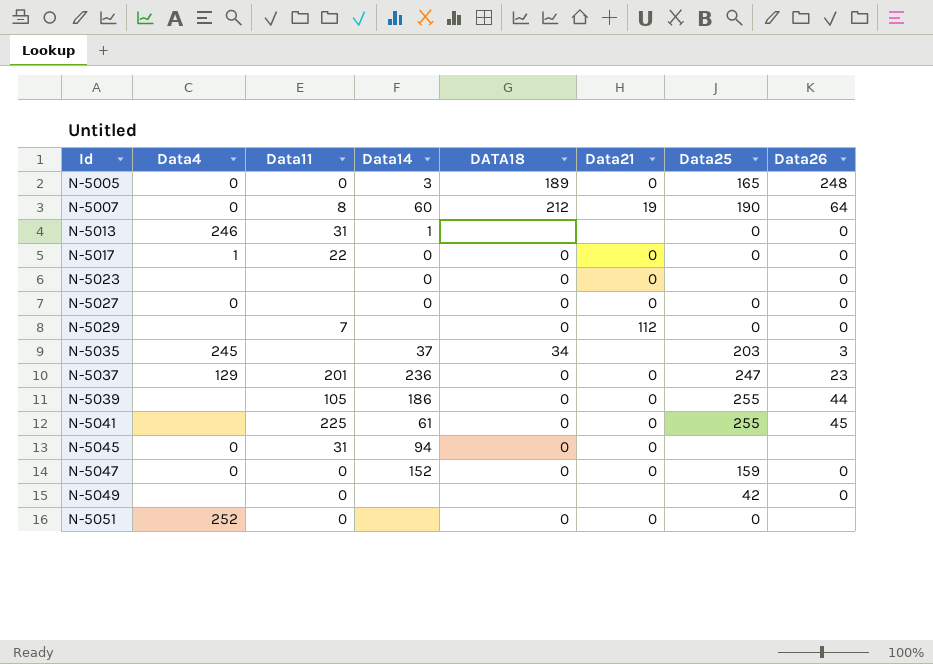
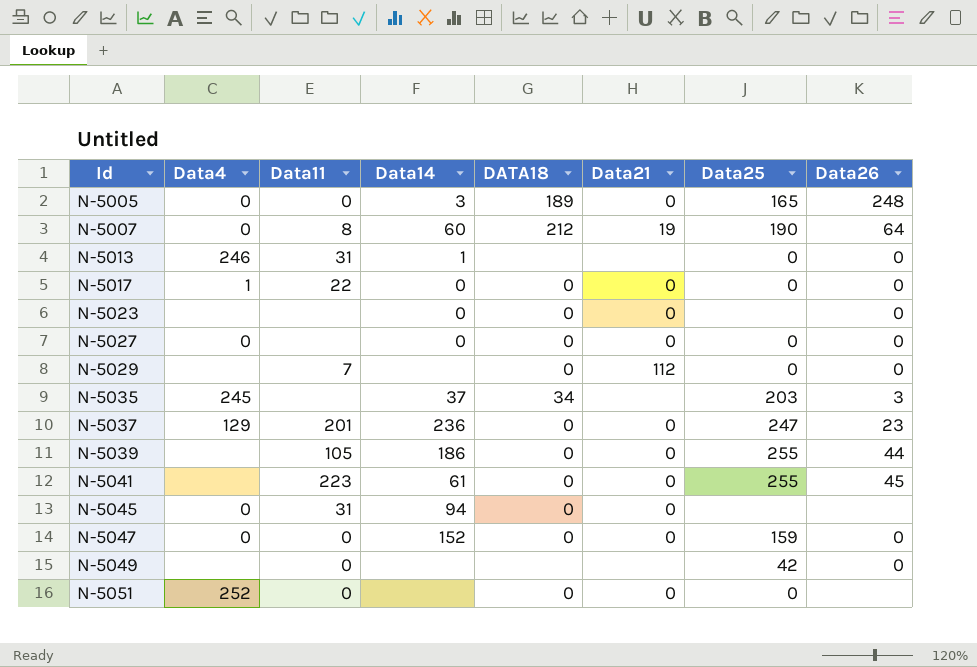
N-5041 | Data11: 225 -> 223

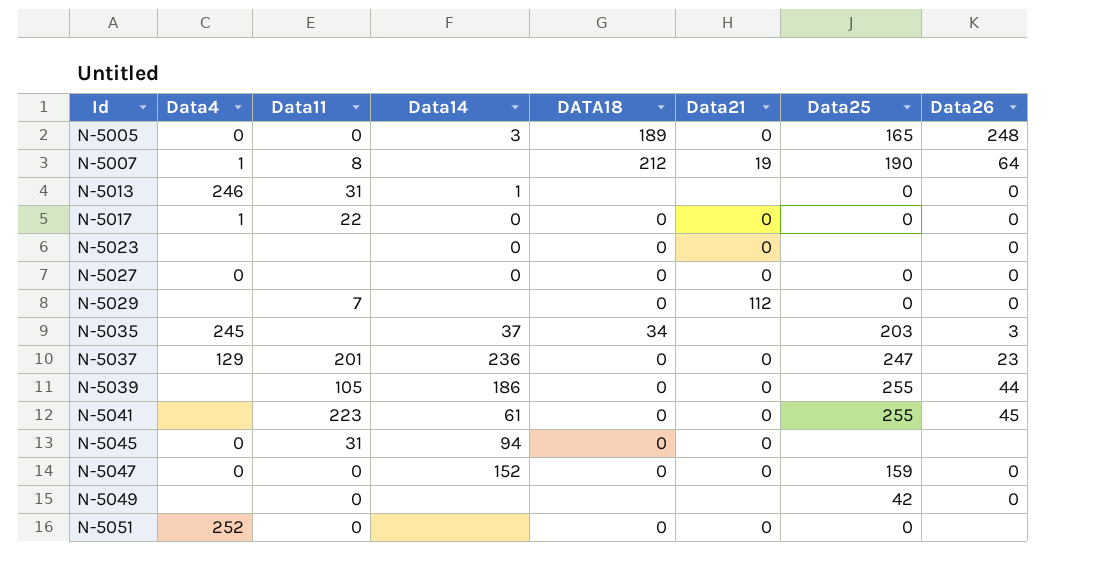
N-5007 | Data4: 0 -> 1
N-5007 | Data14: 60 -> none

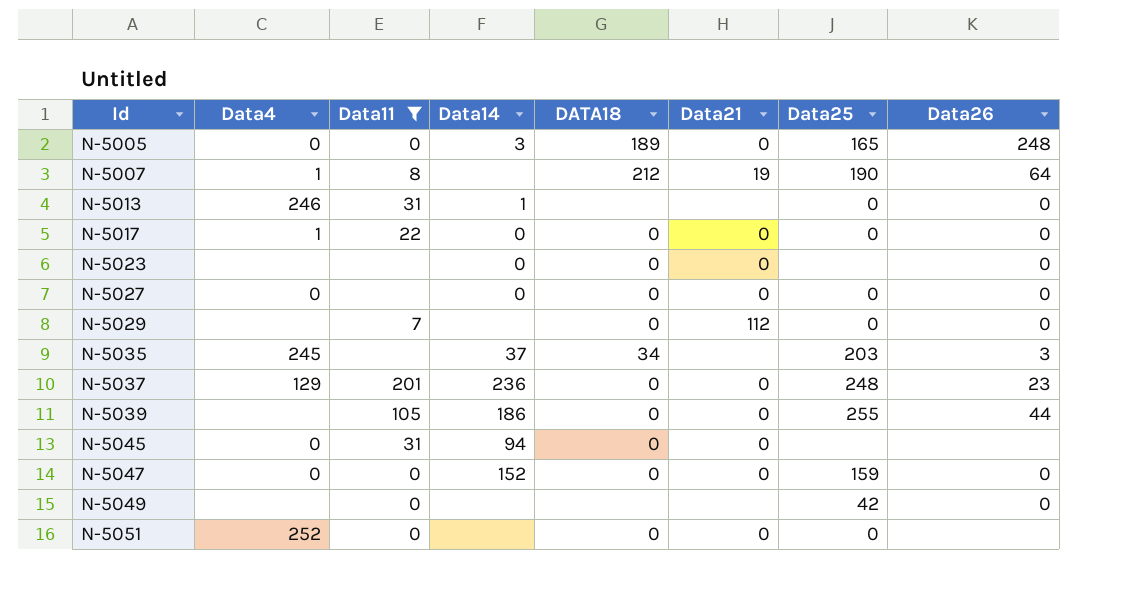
filter: none -> Data11 != 223
N-5037 | Data25: 247 -> 248

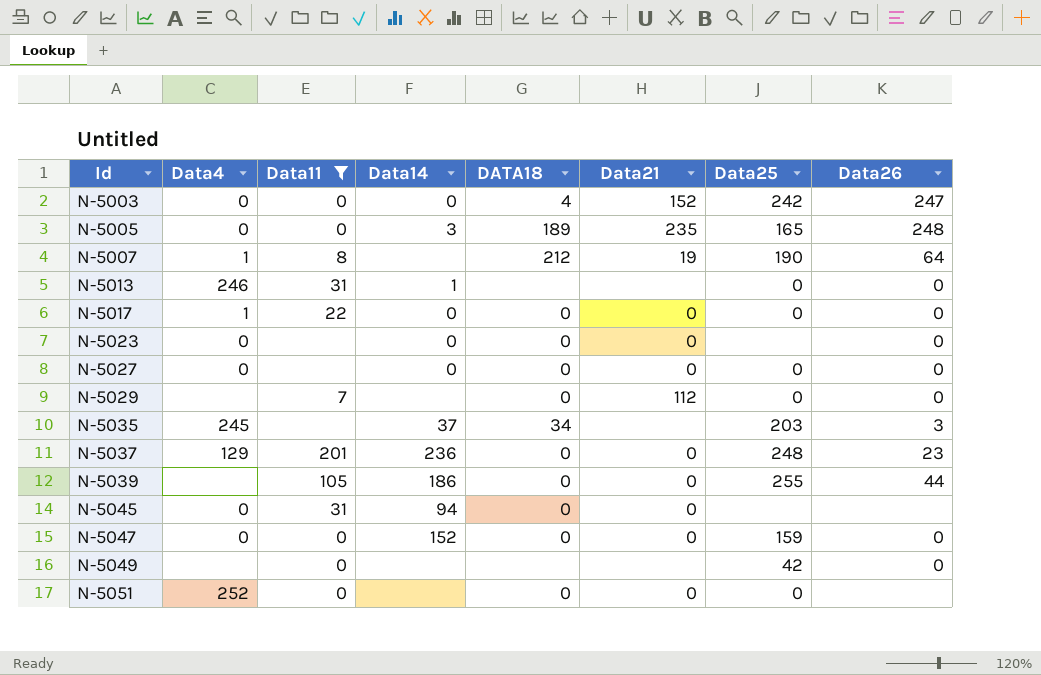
row N-5003: none -> 0 | 0 | 0 | 4 | 152 | 242 | 247
N-5005 | Data21: 0 -> 235
N-5023 | Data4: none -> 0

